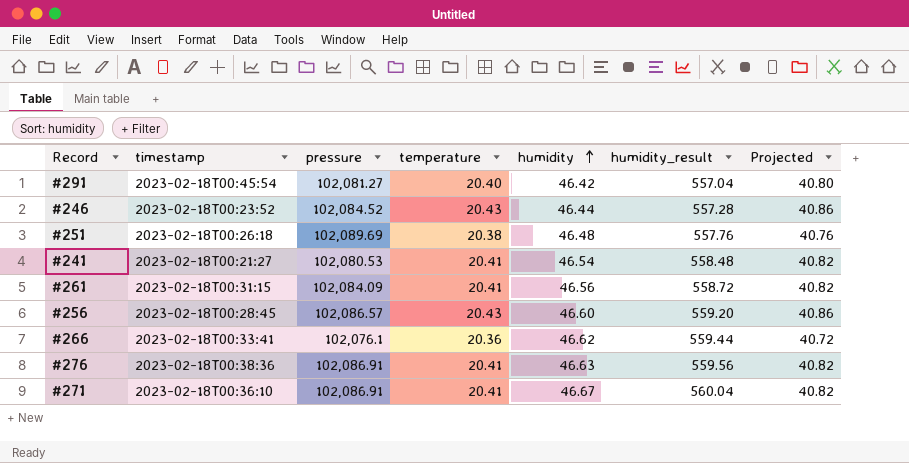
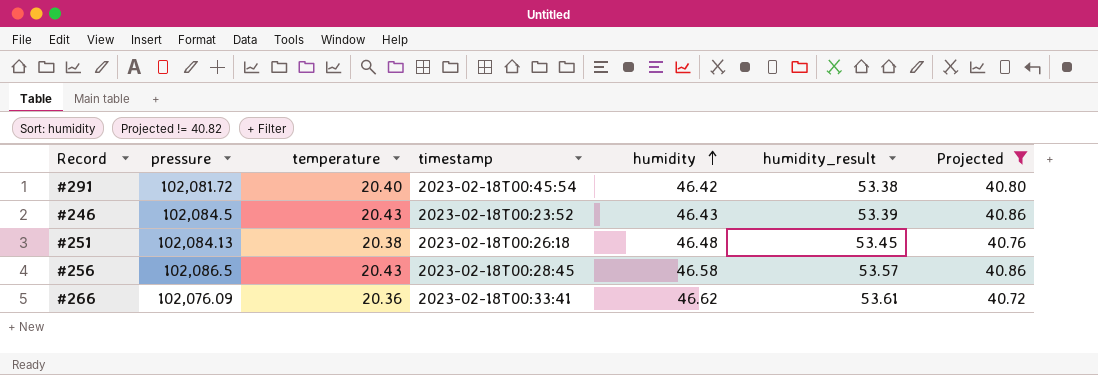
filter: none -> Projected != 40.82
column timestamp | position: 2 -> 4
column humidity_result | formula: [humidity] * 12 -> [humidity] * 1.15
#291 | pressure: 102,081.27 -> 102,081.72
#246 | pressure: 102,084.52 -> 102,084.5
#246 | humidity: 46.44 -> 46.43
#251 | pressure: 102,089.69 -> 102,084.13
#256 | pressure: 102,086.57 -> 102,086.5
#256 | humidity: 46.60 -> 46.58
#266 | pressure: 102,076.1 -> 102,076.09

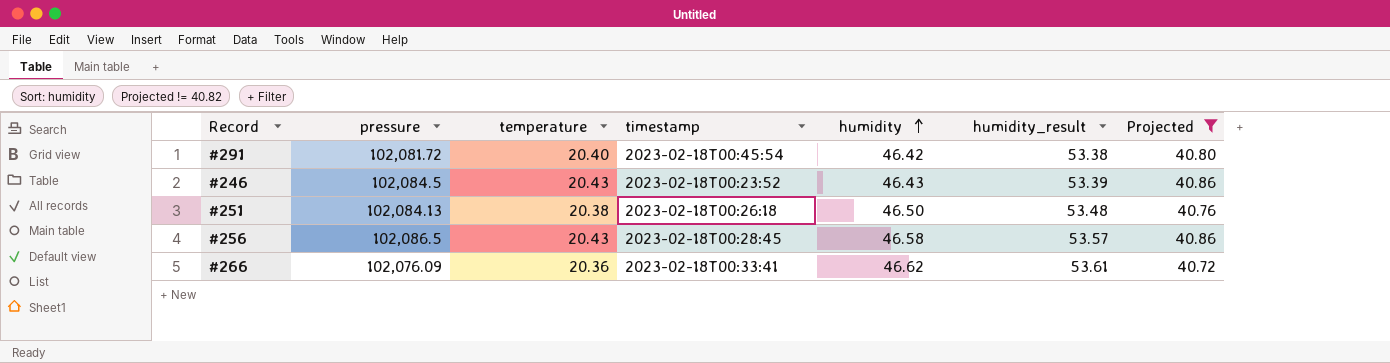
#251 | humidity: 46.48 -> 46.50
#251 | humidity_result: 53.45 -> 53.48

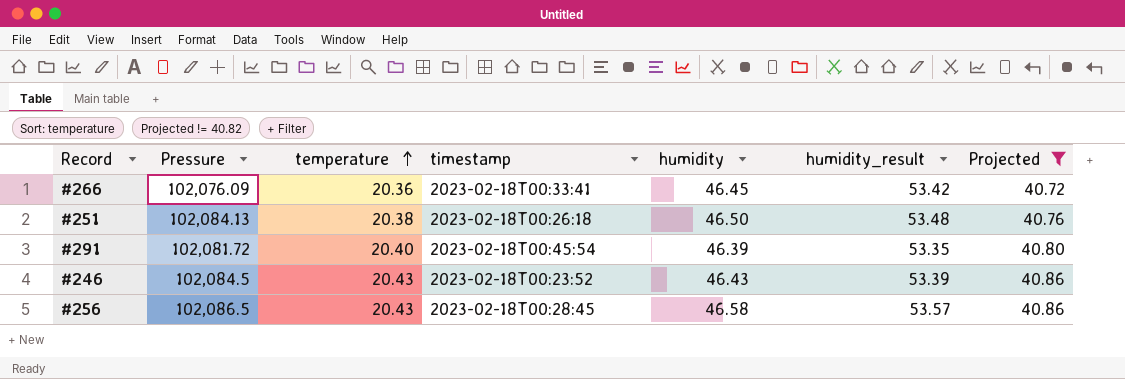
row order: humidity ascending -> temperature ascending
column name: pressure -> Pressure
#266 | humidity: 46.62 -> 46.45
#266 | humidity_result: 53.61 -> 53.42
#291 | humidity: 46.42 -> 46.39
#291 | humidity_result: 53.38 -> 53.35

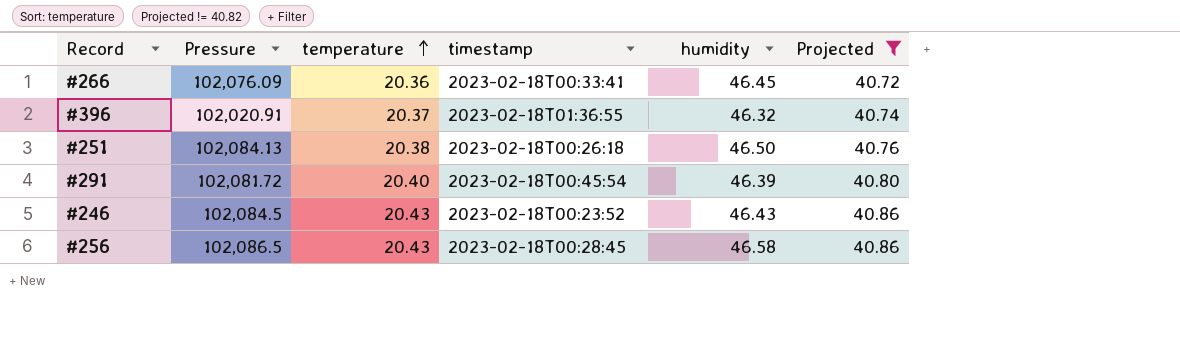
column humidity_result | formula: [humidity] * 1.15 -> none
row #396: none -> 102,020.91 | 20.37 | 2023-02-18T01:36:55 | 46.32 | 40.74

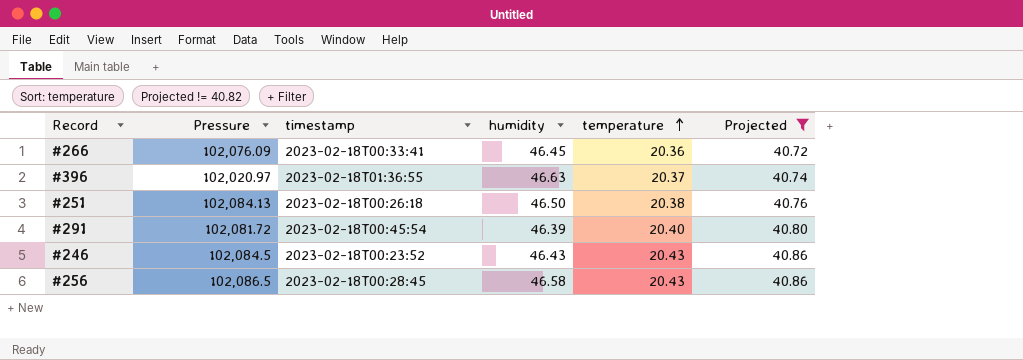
column temperature | position: 3 -> 5
#396 | Pressure: 102,020.91 -> 102,020.97
#396 | humidity: 46.32 -> 46.63

